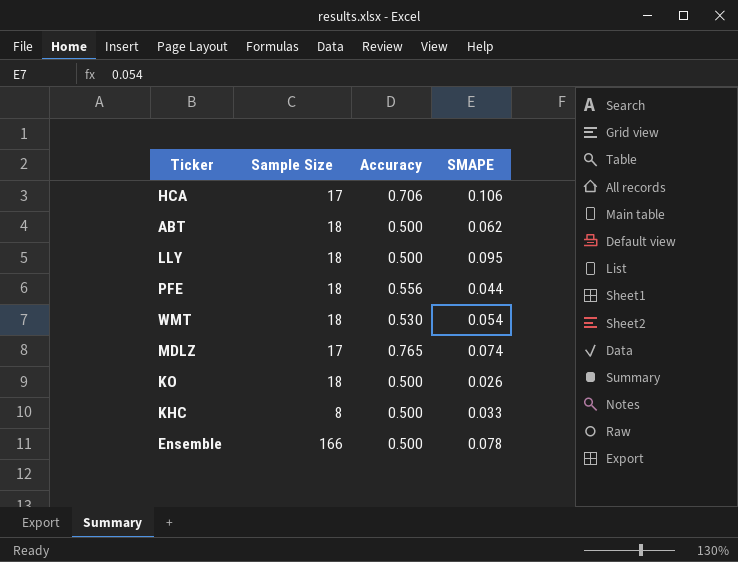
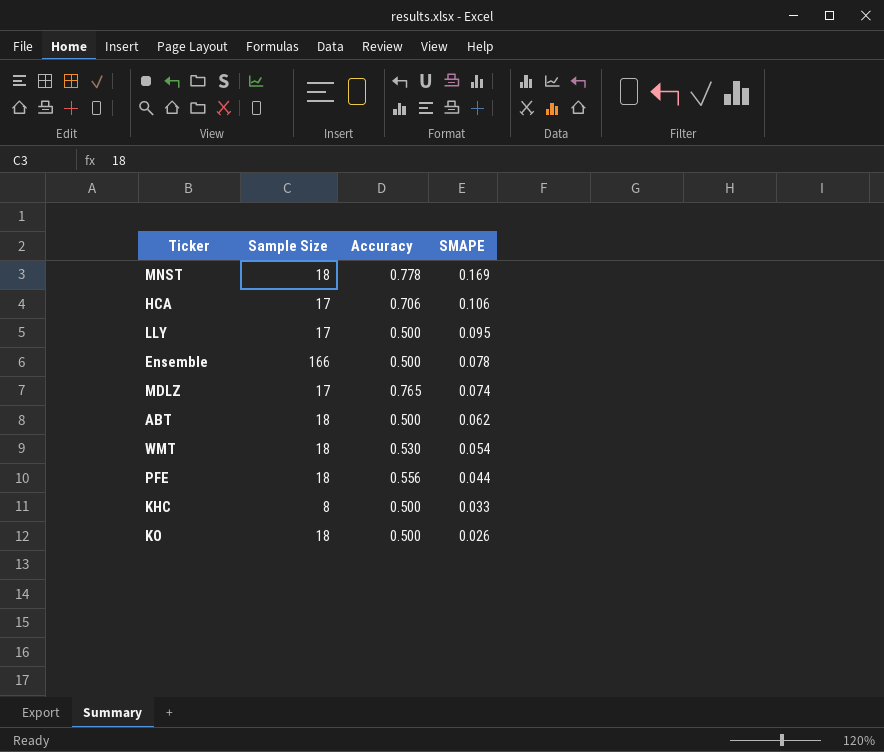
row order: none -> SMAPE descending
row MNST: none -> 18 | 0.778 | 0.169
LLY | Sample Size: 18 -> 17

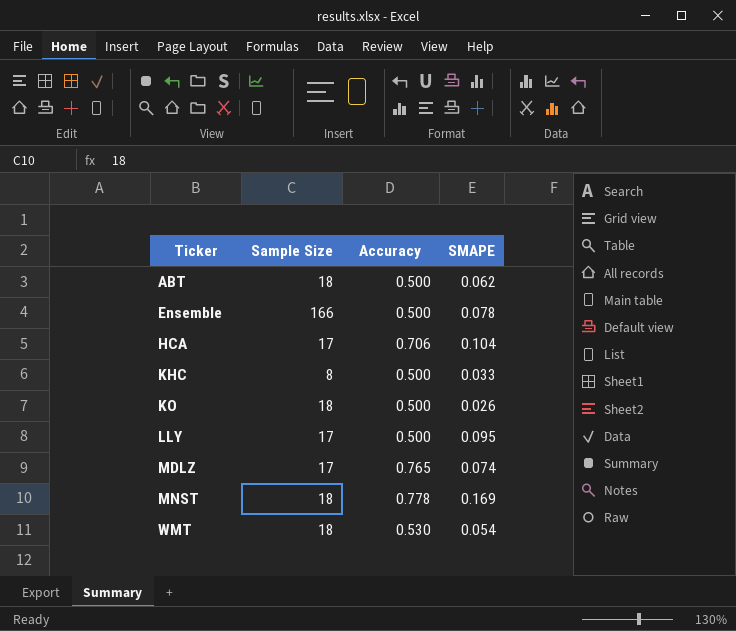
row order: SMAPE descending -> Ticker ascending
row PFE: 18 | 0.556 | 0.044 -> none
HCA | SMAPE: 0.106 -> 0.104

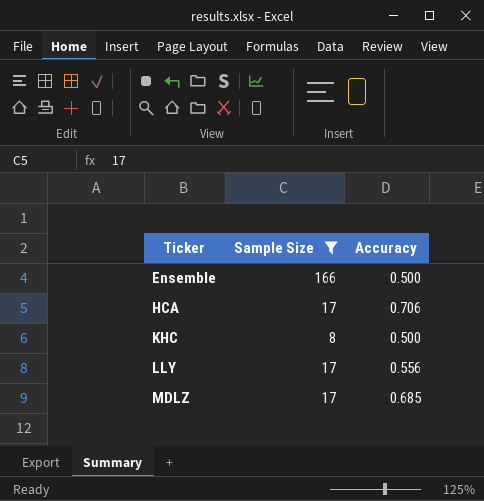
filter: none -> Sample Size != 18
column SMAPE | position: 4 -> none
LLY | Accuracy: 0.500 -> 0.556
MDLZ | Accuracy: 0.765 -> 0.685

